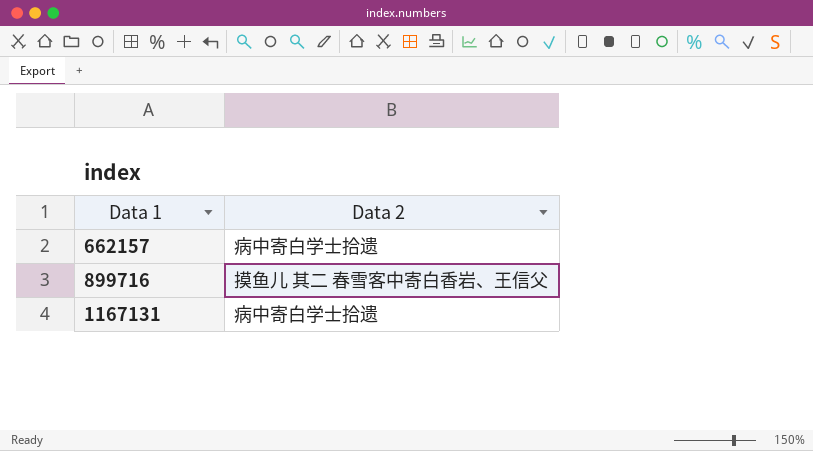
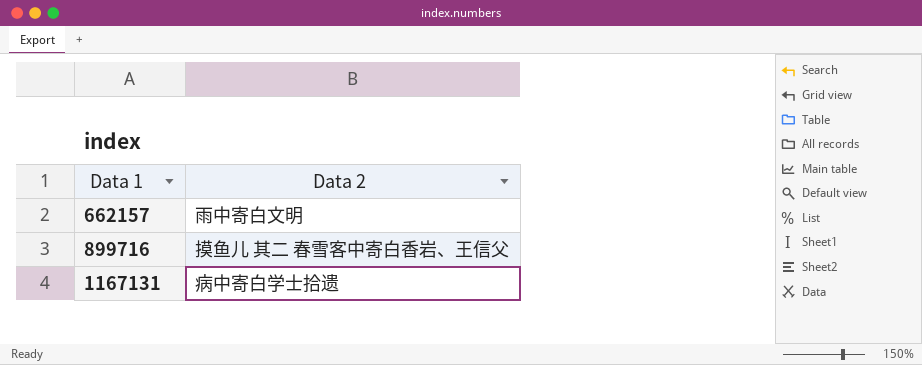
662157 | Data 2: 病中寄白学士拾遗 -> 雨中寄白文明

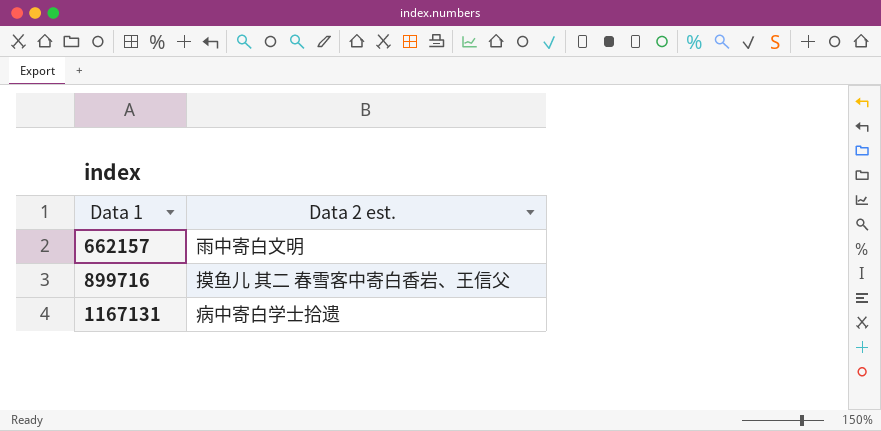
column name: Data 2 -> Data 2 est.

